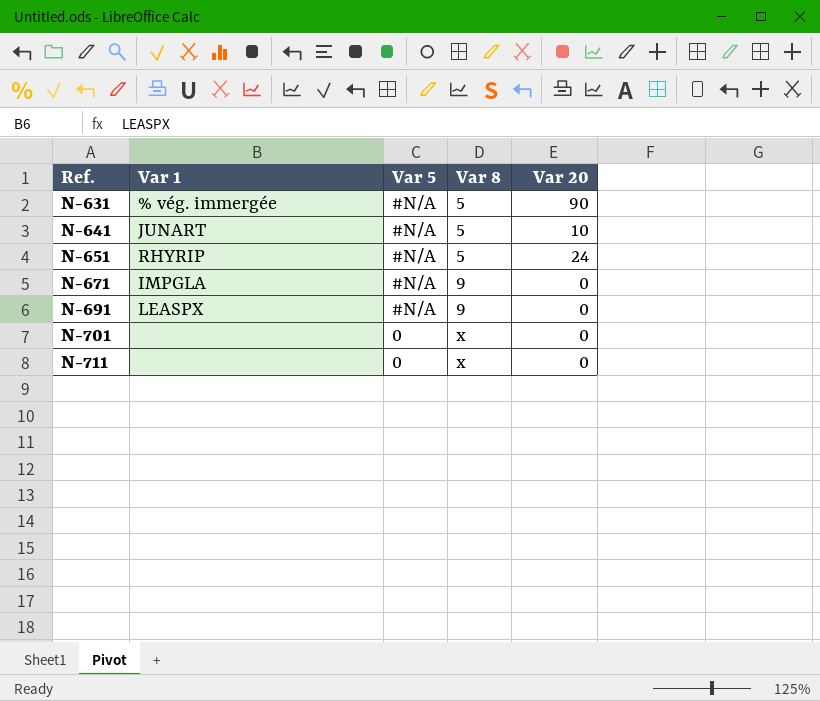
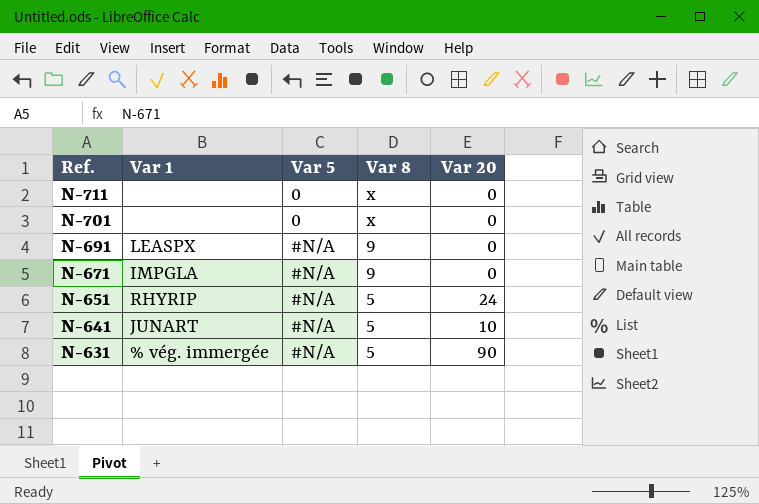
row order: Ref. ascending -> Ref. descending

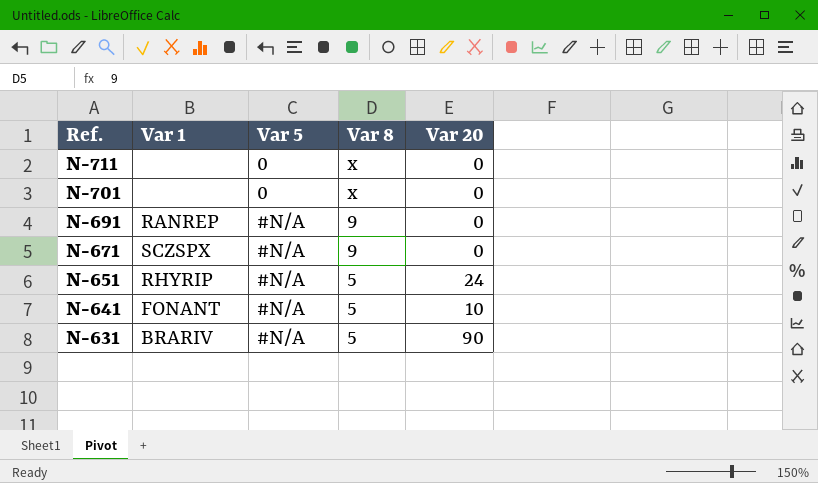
N-691 | Var 1: LEASPX -> RANREP
N-671 | Var 1: IMPGLA -> SCZSPX
N-641 | Var 1: JUNART -> FONANT
N-631 | Var 1: % vég. immergée -> BRARIV

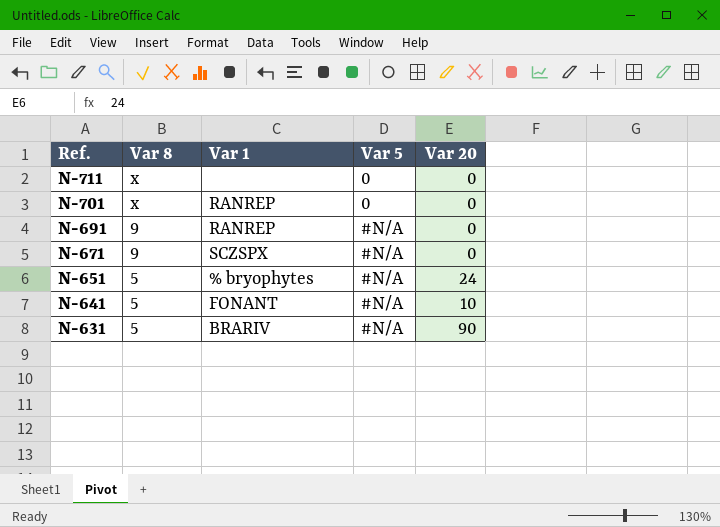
column Var 8 | position: 4 -> 2
N-701 | Var 1: none -> RANREP
N-651 | Var 1: RHYRIP -> % bryophytes

